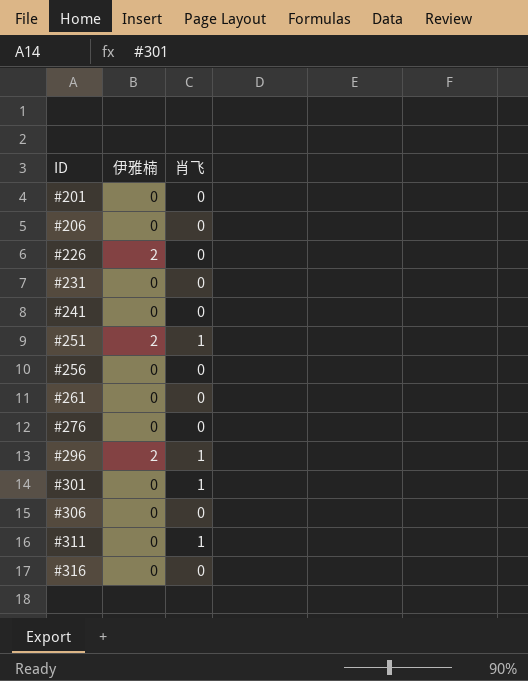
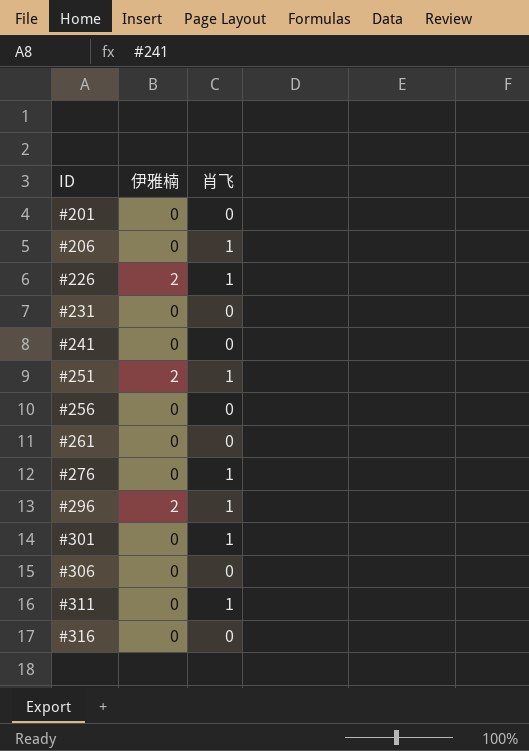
#206 | 肖飞: 0 -> 1
#226 | 肖飞: 0 -> 1
#276 | 肖飞: 0 -> 1

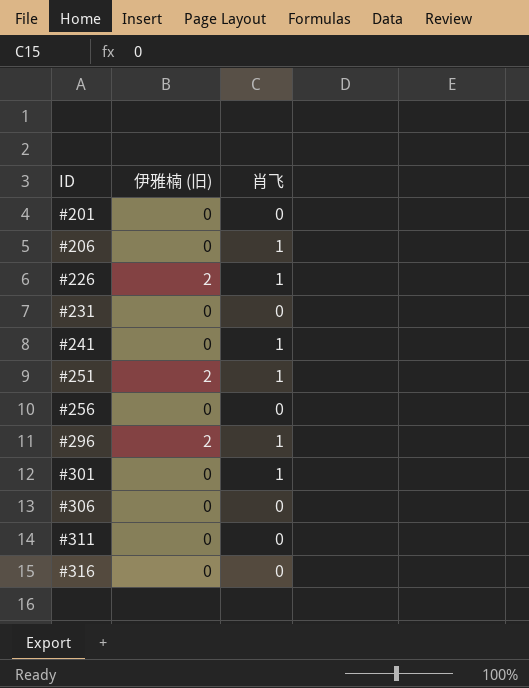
column name: 伊雅楠 -> 伊雅楠 (旧)
row #261: 0 | 0 -> none
row #276: 0 | 1 -> none
#241 | 肖飞: 0 -> 1
#311 | 肖飞: 1 -> 0

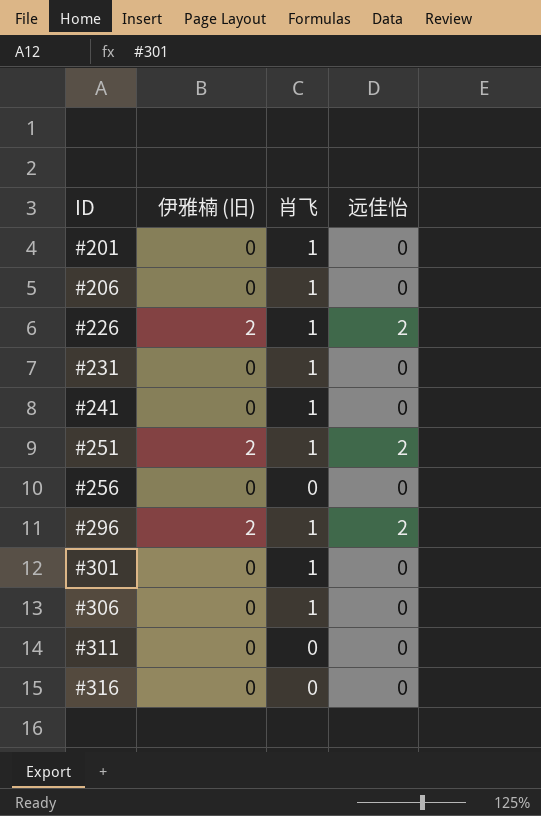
column 远佳怡 | position: none -> 4
#201 | 肖飞: 0 -> 1
#231 | 肖飞: 0 -> 1
#306 | 肖飞: 0 -> 1

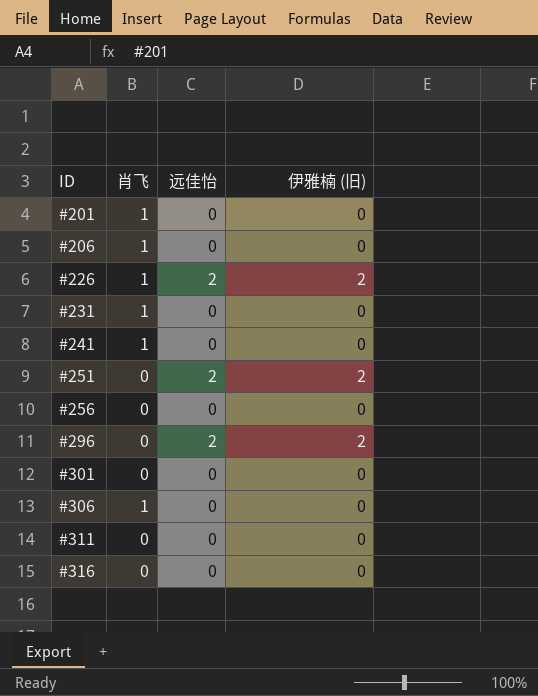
column 伊雅楠 (旧) | position: 2 -> 4
#251 | 肖飞: 1 -> 0
#296 | 肖飞: 1 -> 0
#301 | 肖飞: 1 -> 0

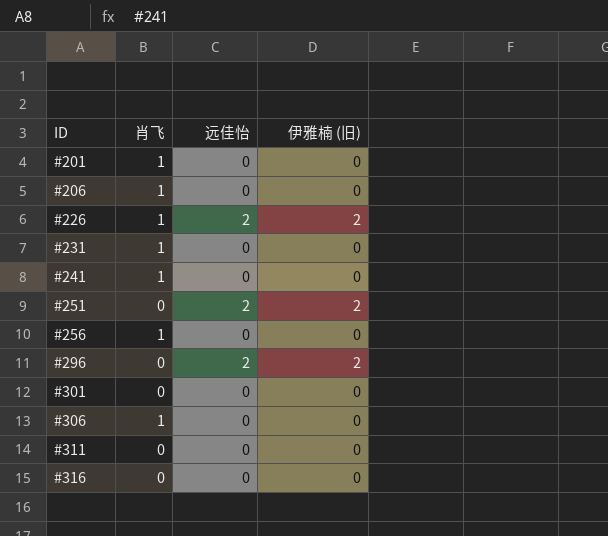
#256 | 肖飞: 0 -> 1

